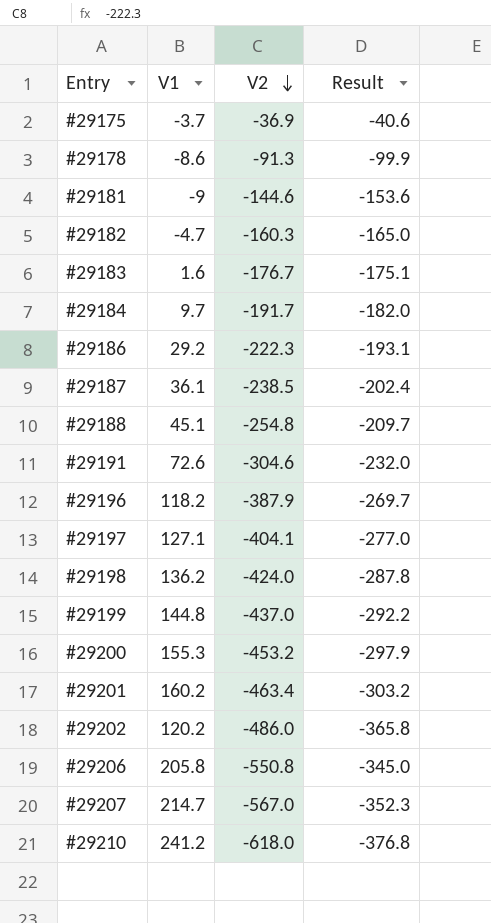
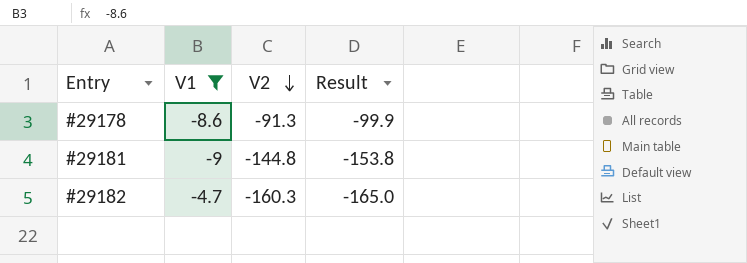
filter: none -> V1 <= -4.7
#29181 | V2: -144.6 -> -144.8
#29181 | Result: -153.6 -> -153.8

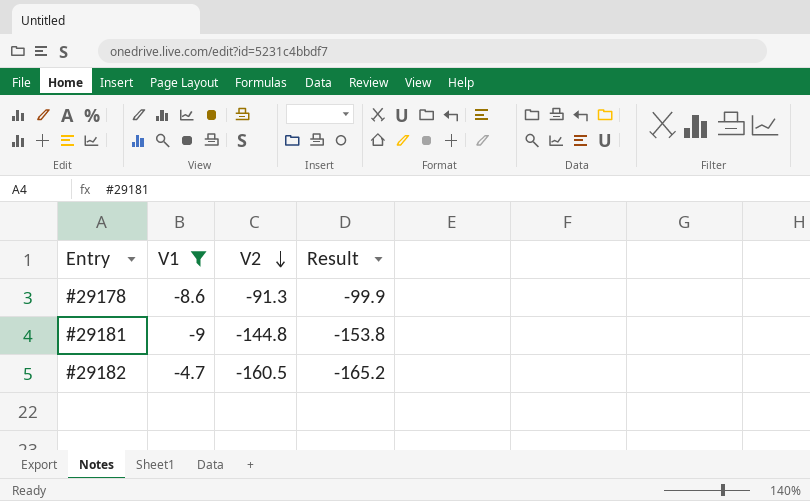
#29182 | V2: -160.3 -> -160.5
#29182 | Result: -165.0 -> -165.2

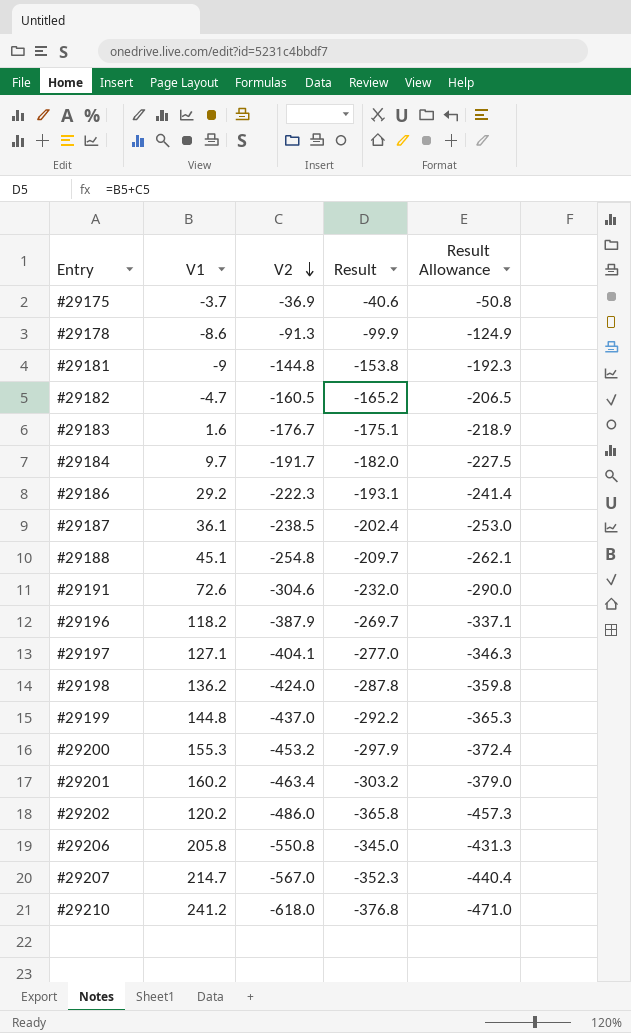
filter: V1 <= -4.7 -> none
column Result Allowance | formula: none -> [Result] * 1.25

